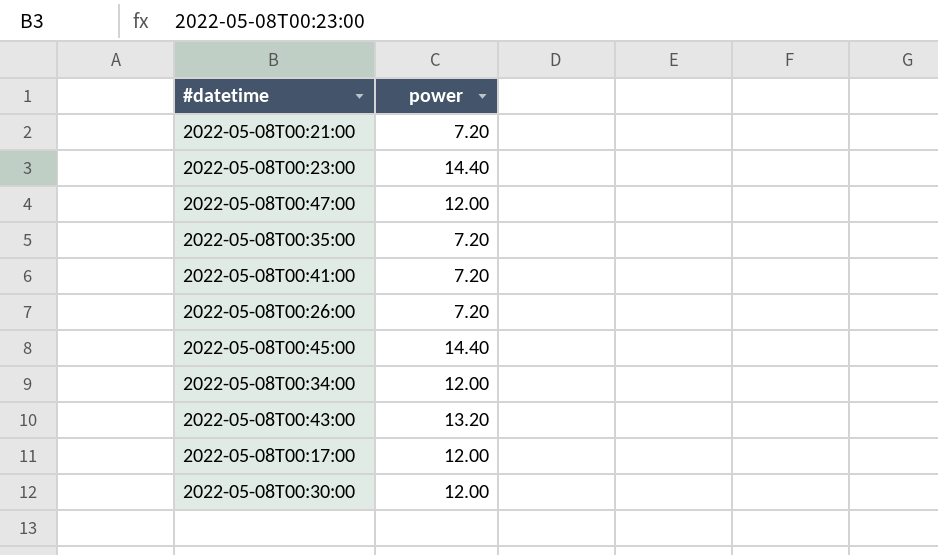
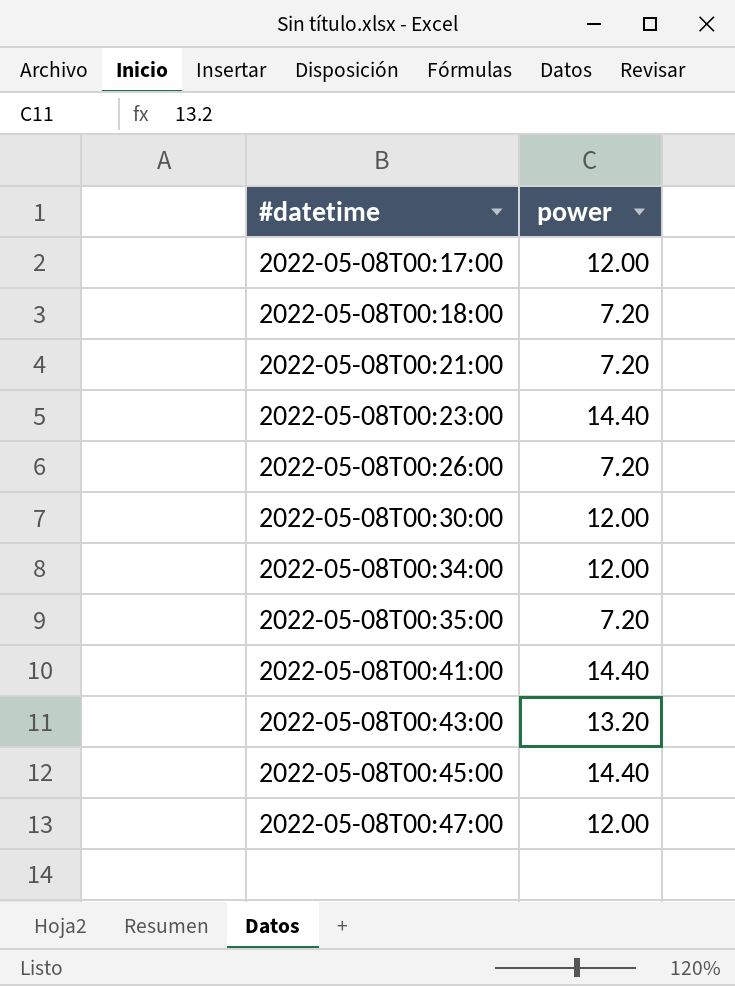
row order: none -> #datetime ascending
row 2022-05-08T00:18:00: none -> 7.20
2022-05-08T00:41:00 | power: 7.20 -> 14.40

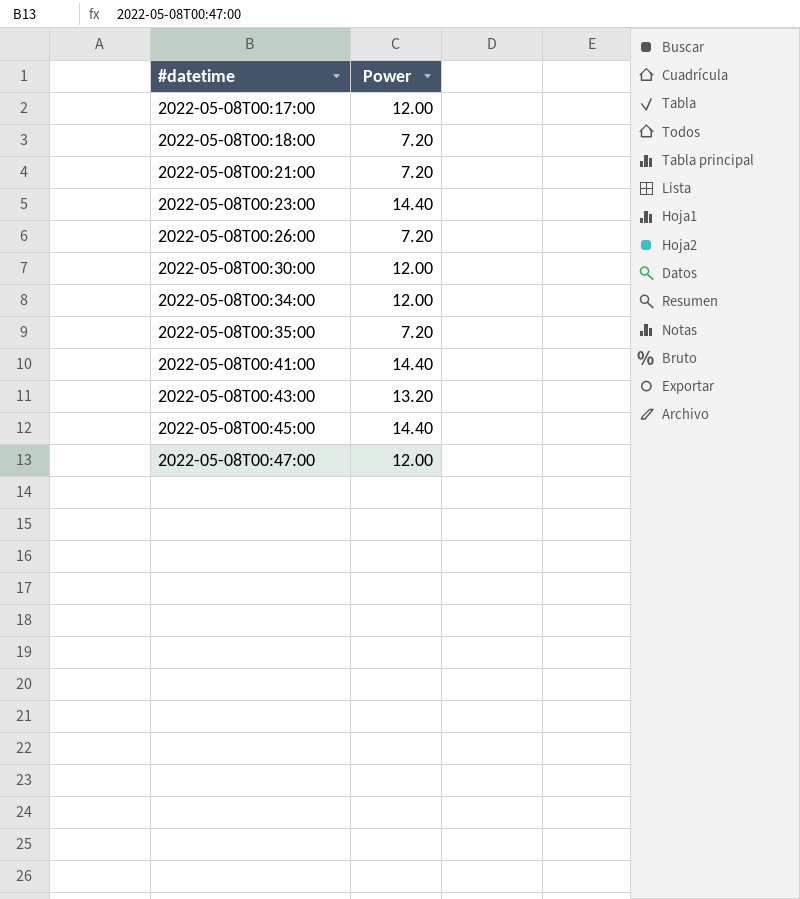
column name: power -> Power

